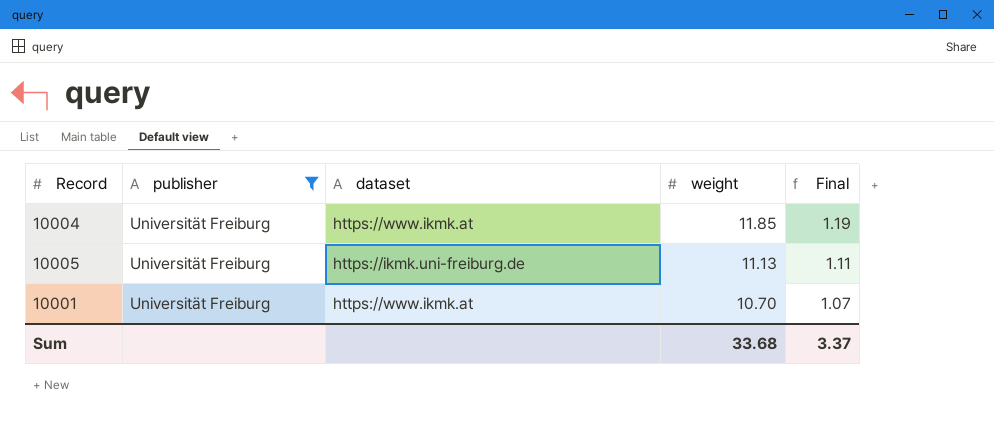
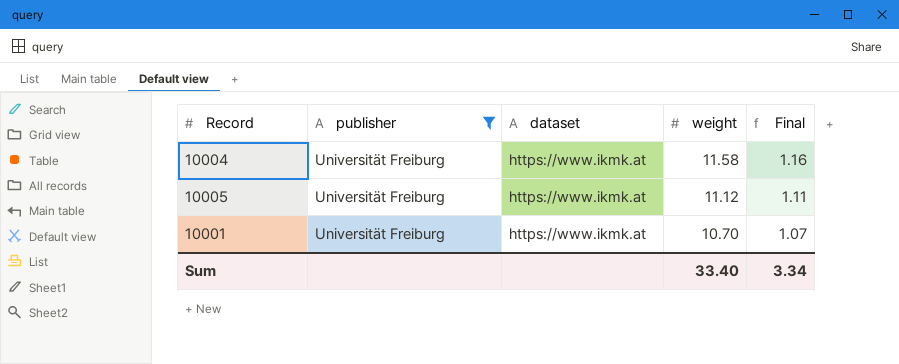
10004 | weight: 11.85 -> 11.58
10004 | Final: 1.19 -> 1.16
10005 | dataset: https://ikmk.uni-freiburg.de -> https://www.ikmk.at
10005 | weight: 11.13 -> 11.12
Sum | weight: 33.68 -> 33.40
Sum | Final: 3.37 -> 3.34

